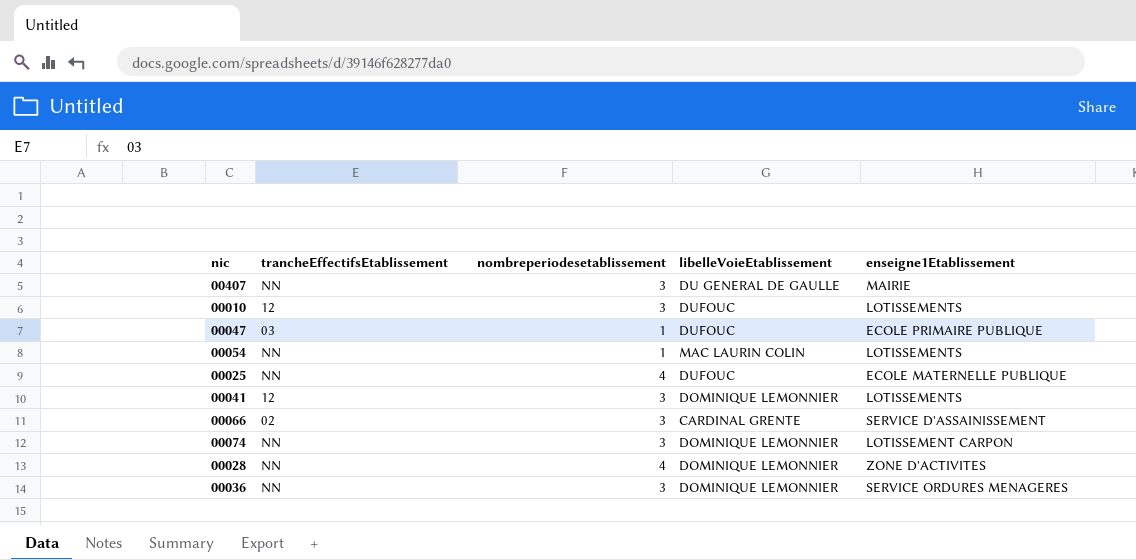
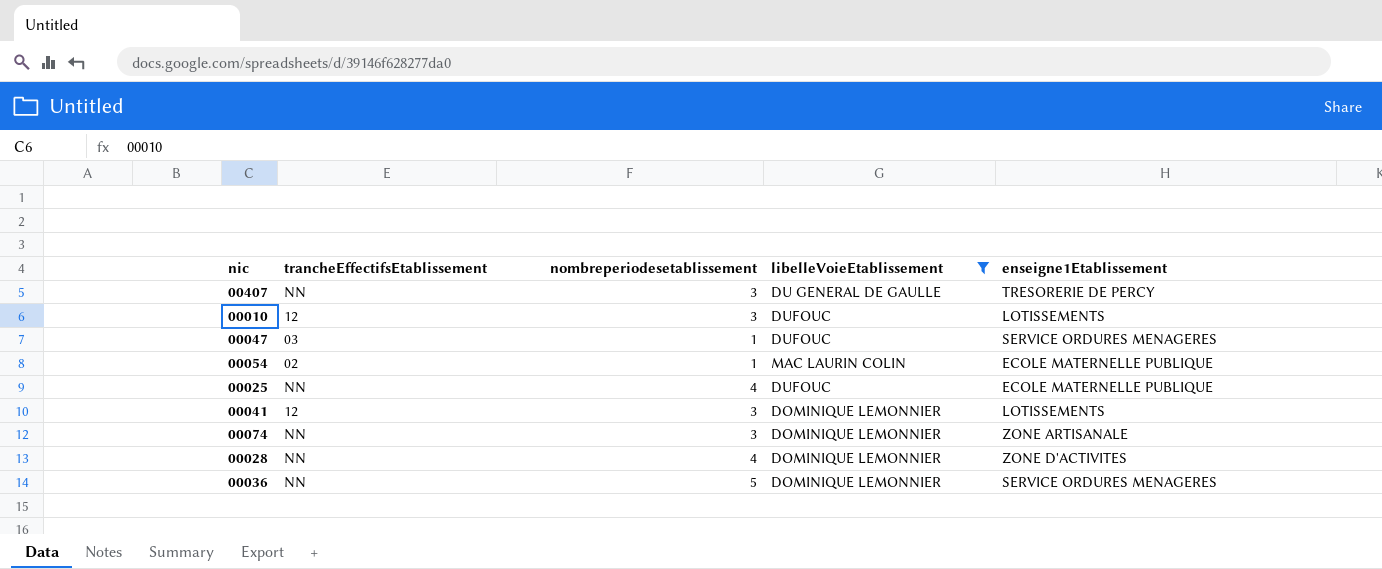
filter: none -> libelleVoieEtablissement != CARDINAL GRENTE
00407 | enseigne1Etablissement: MAIRIE -> TRESORERIE DE PERCY
00047 | enseigne1Etablissement: ECOLE PRIMAIRE PUBLIQUE -> SERVICE ORDURES MENAGERES
00054 | trancheEffectifsEtablissement: NN -> 02
00054 | enseigne1Etablissement: LOTISSEMENTS -> ECOLE MATERNELLE PUBLIQUE
00074 | enseigne1Etablissement: LOTISSEMENT CARPON -> ZONE ARTISANALE
00036 | nombreperiodesetablissement: 3 -> 5

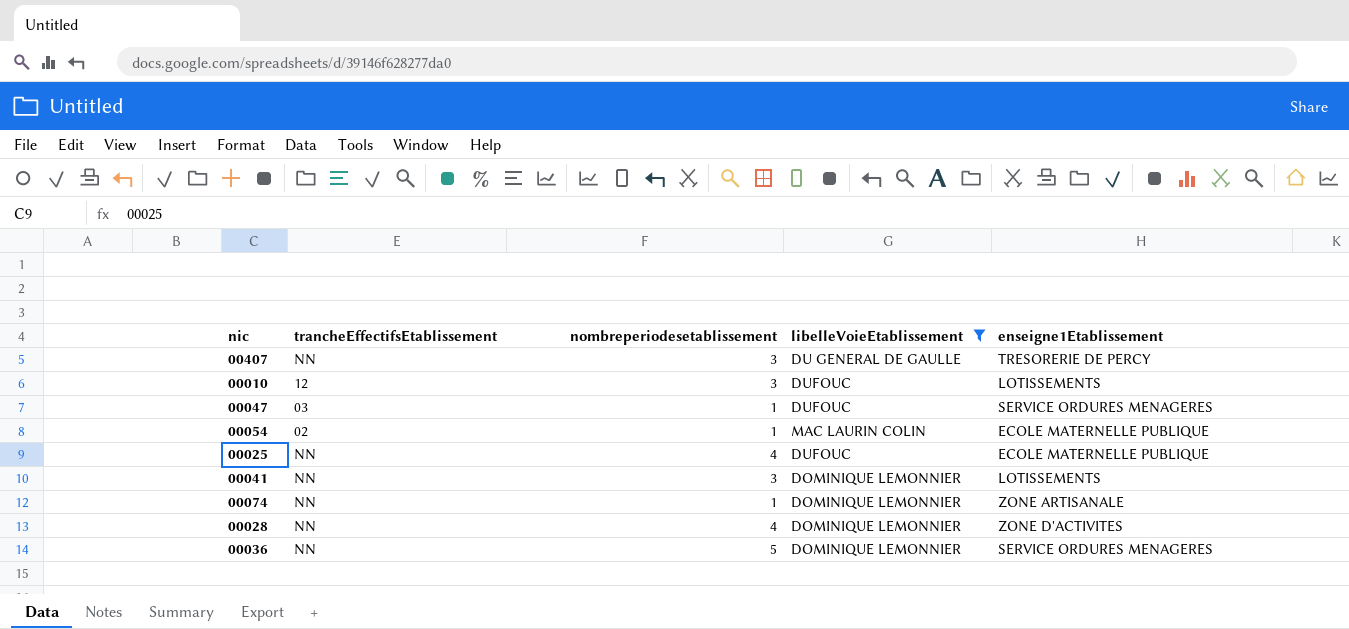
00041 | trancheEffectifsEtablissement: 12 -> NN
00074 | nombreperiodesetablissement: 3 -> 1

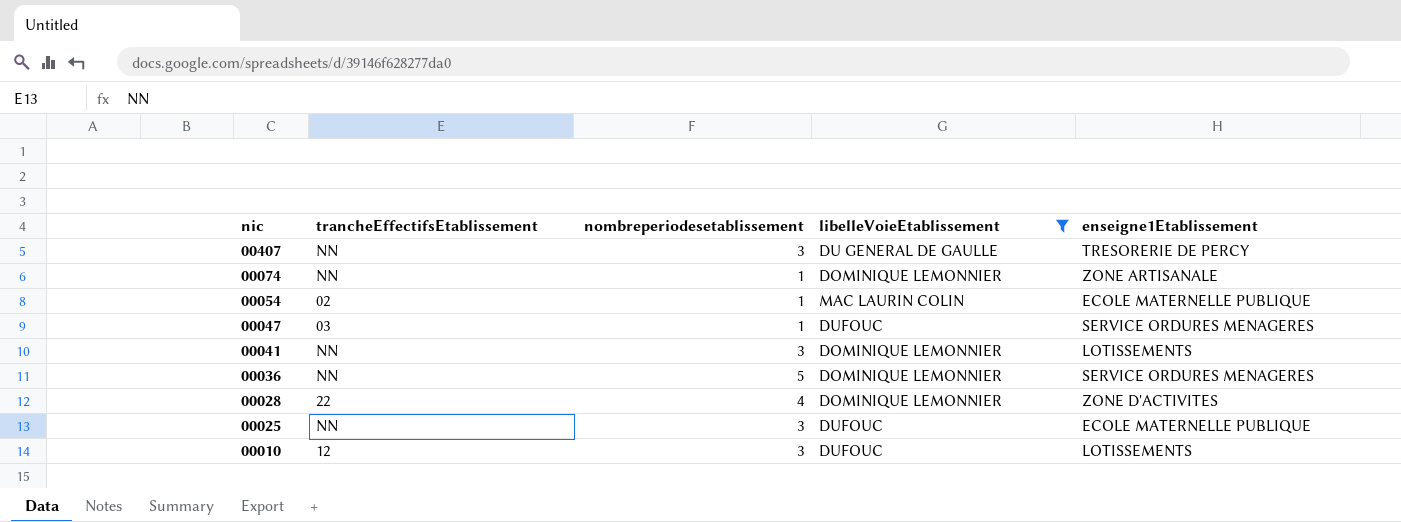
row order: none -> nic descending
00028 | trancheEffectifsEtablissement: NN -> 22
00025 | nombreperiodesetablissement: 4 -> 3

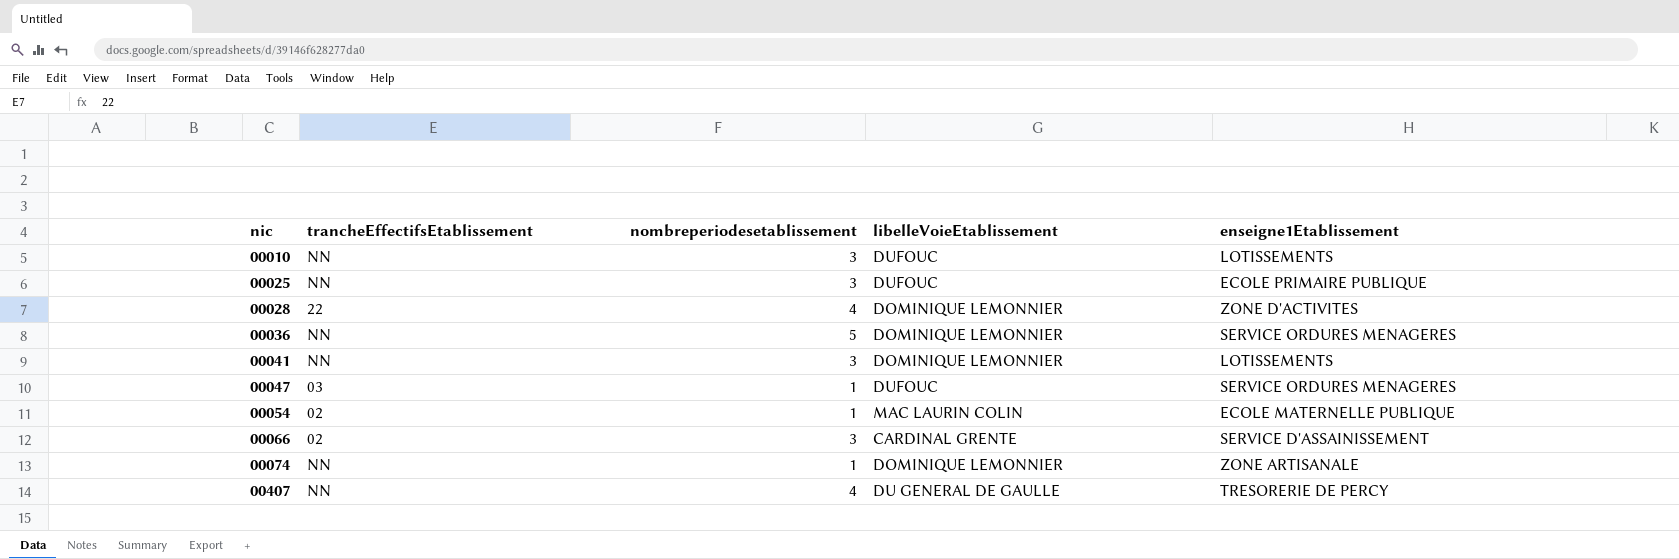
filter: libelleVoieEtablissement != CARDINAL GRENTE -> none
row order: nic descending -> nic ascending
00010 | trancheEffectifsEtablissement: 12 -> NN
00025 | enseigne1Etablissement: ECOLE MATERNELLE PUBLIQUE -> ECOLE PRIMAIRE PUBLIQUE
00407 | nombreperiodesetablissement: 3 -> 4

